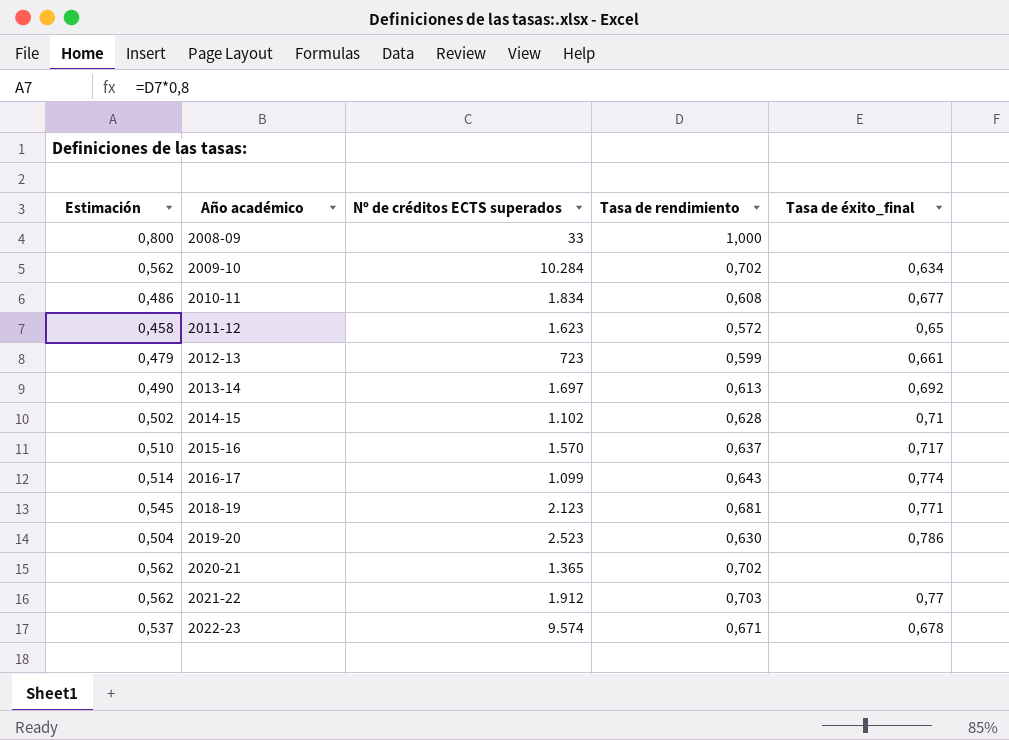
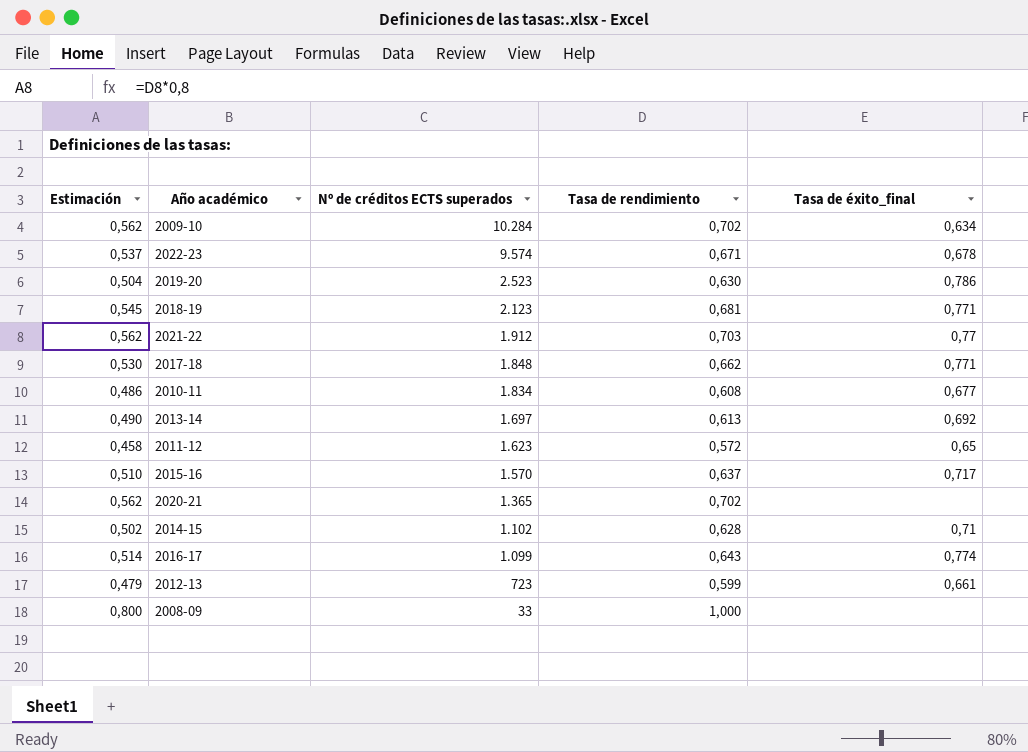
row order: Año académico ascending -> Nº de créditos ECTS superados descending
row 2017-18: none -> 0,530 | 1.848 | 0,662 | 0,771

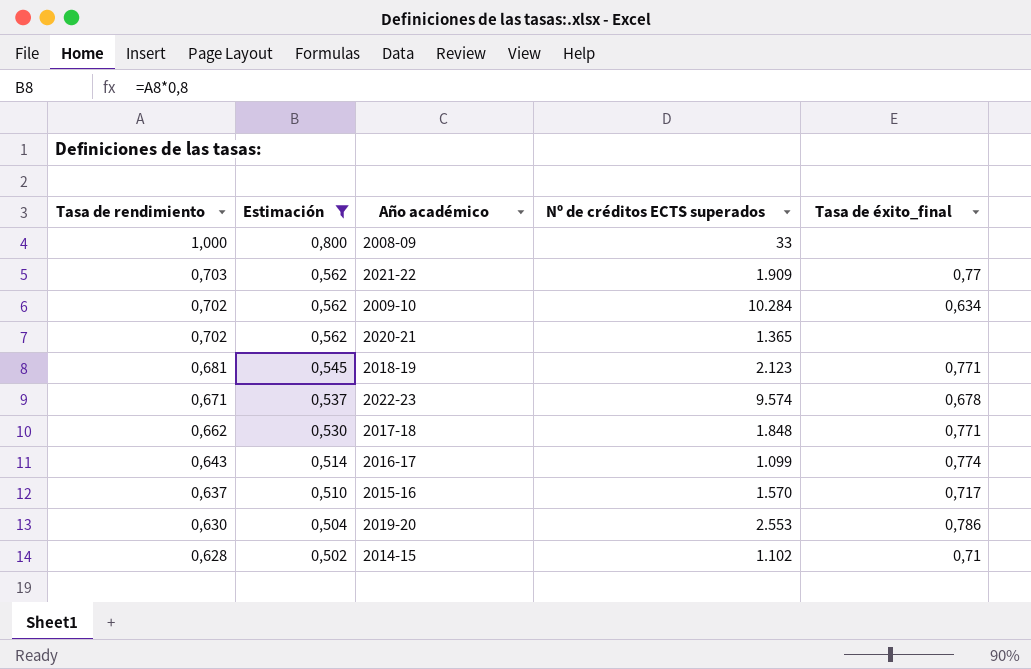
filter: none -> Estimación >= 0,502
row order: Nº de créditos ECTS superados descending -> Tasa de rendimiento descending
column Tasa de rendimiento | position: 4 -> 1
2021-22 | Nº de créditos ECTS superados: 1.912 -> 1.909
2019-20 | Nº de créditos ECTS superados: 2.523 -> 2.553

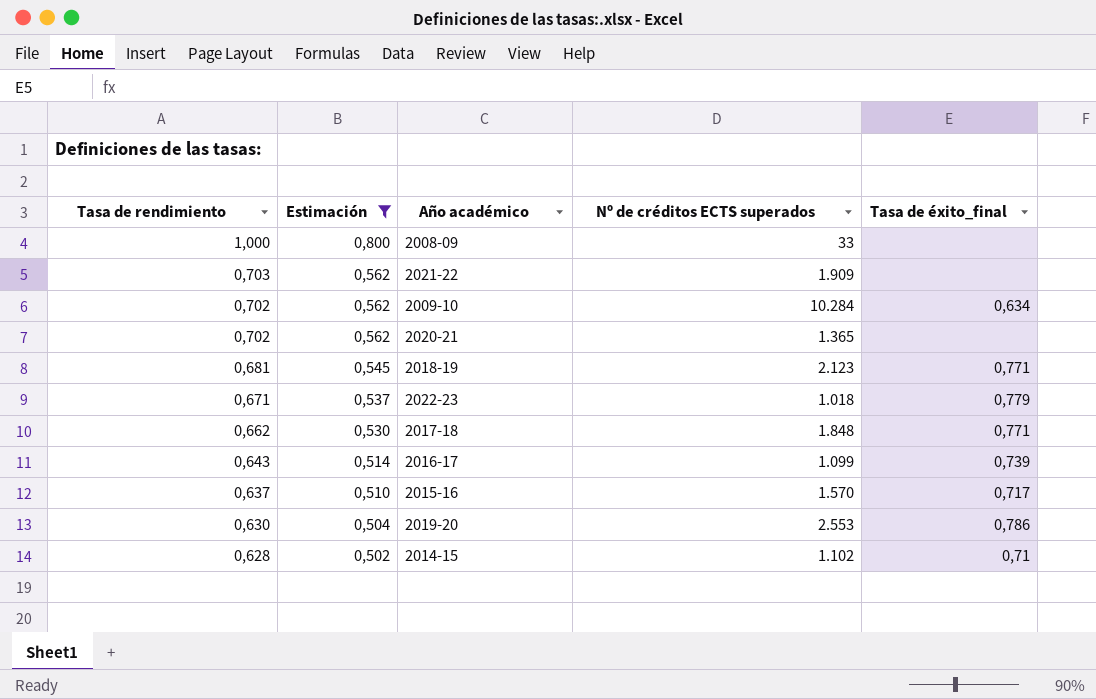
2021-22 | Tasa de éxito_final: 0,77 -> none
2022-23 | Nº de créditos ECTS superados: 9.574 -> 1.018
2022-23 | Tasa de éxito_final: 0,678 -> 0,779
2016-17 | Tasa de éxito_final: 0,774 -> 0,739

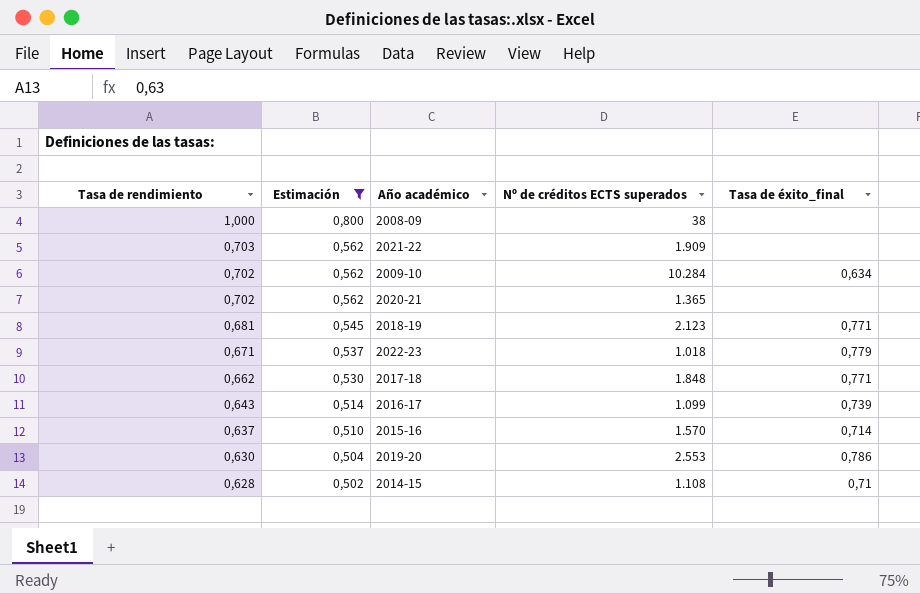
2008-09 | Nº de créditos ECTS superados: 33 -> 38
2015-16 | Tasa de éxito_final: 0,717 -> 0,714
2014-15 | Nº de créditos ECTS superados: 1.102 -> 1.108

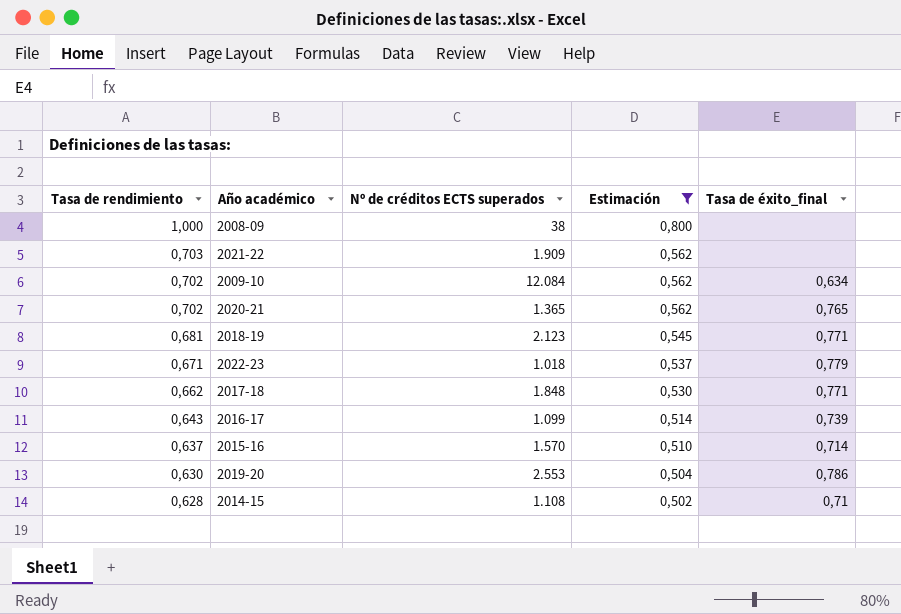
column Estimación | position: 2 -> 4
2009-10 | Nº de créditos ECTS superados: 10.284 -> 12.084
2020-21 | Tasa de éxito_final: none -> 0,765

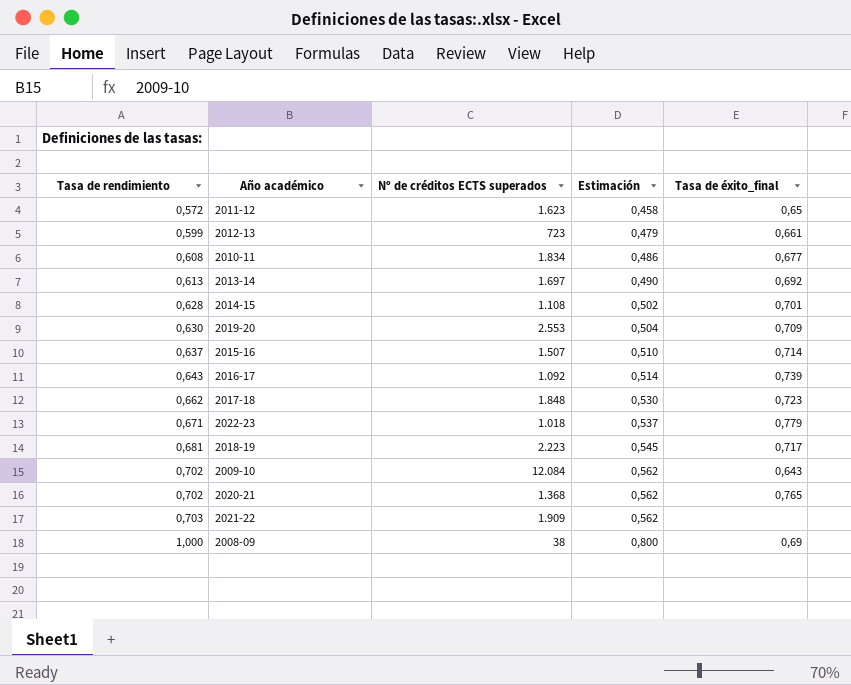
filter: Estimación >= 0,502 -> none
row order: Tasa de rendimiento descending -> Tasa de rendimiento ascending
2014-15 | Tasa de éxito_final: 0,71 -> 0,701
2019-20 | Tasa de éxito_final: 0,786 -> 0,709
2015-16 | Nº de créditos ECTS superados: 1.570 -> 1.507
2016-17 | Nº de créditos ECTS superados: 1.099 -> 1.092
2017-18 | Tasa de éxito_final: 0,771 -> 0,723
2018-19 | Nº de créditos ECTS superados: 2.123 -> 2.223
2018-19 | Tasa de éxito_final: 0,771 -> 0,717
2009-10 | Tasa de éxito_final: 0,634 -> 0,643
2020-21 | Nº de créditos ECTS superados: 1.365 -> 1.368
2008-09 | Tasa de éxito_final: none -> 0,69

